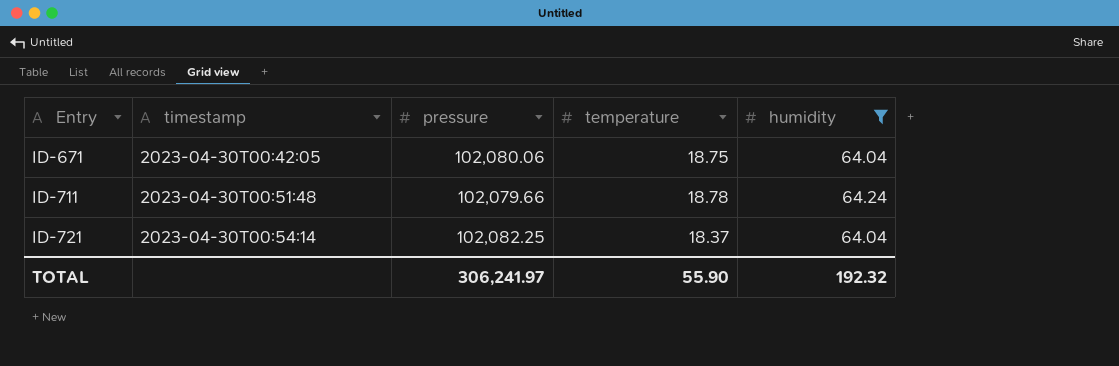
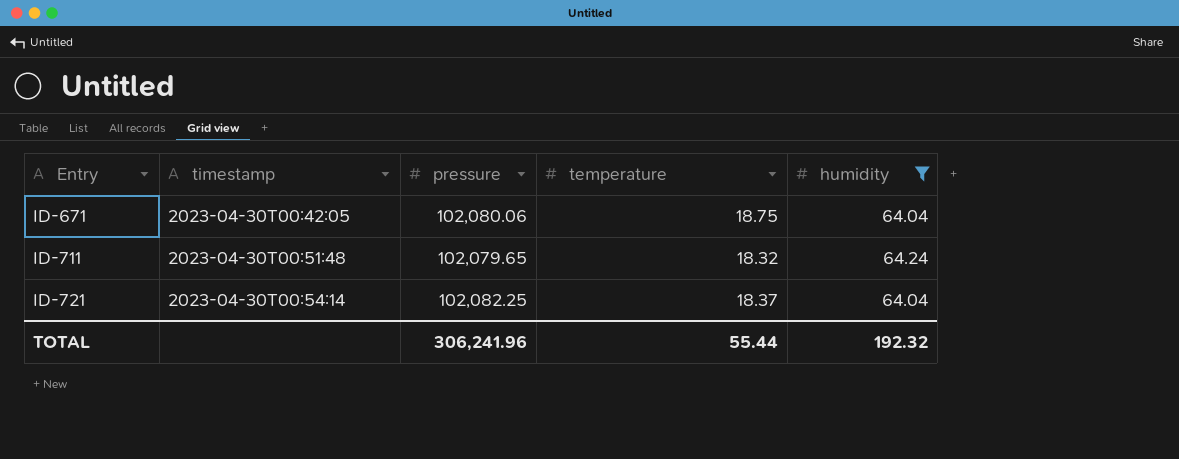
ID-711 | pressure: 102,079.66 -> 102,079.65
ID-711 | temperature: 18.78 -> 18.32
TOTAL | pressure: 306,241.97 -> 306,241.96
TOTAL | temperature: 55.90 -> 55.44

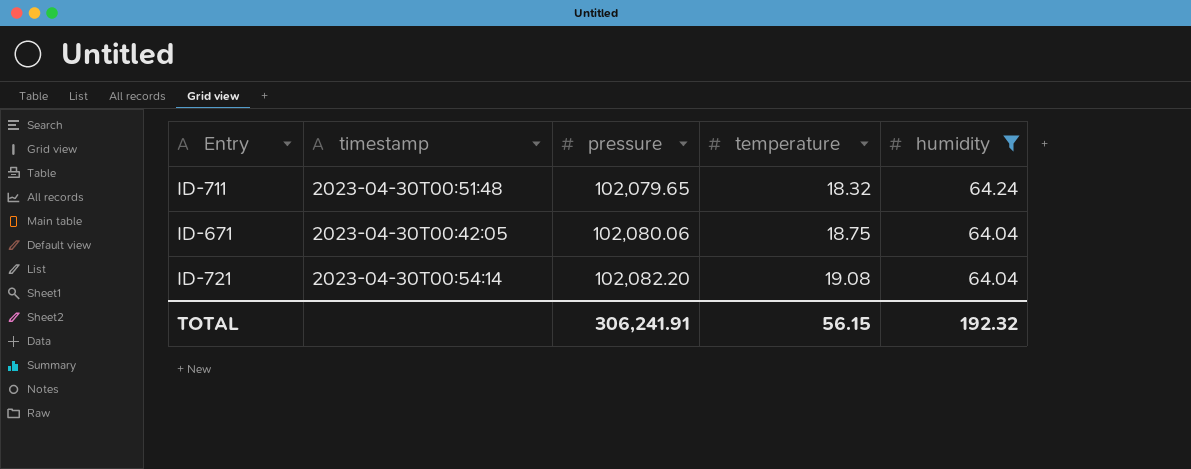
row order: Entry ascending -> pressure ascending
ID-721 | pressure: 102,082.25 -> 102,082.20
ID-721 | temperature: 18.37 -> 19.08
TOTAL | pressure: 306,241.96 -> 306,241.91
TOTAL | temperature: 55.44 -> 56.15

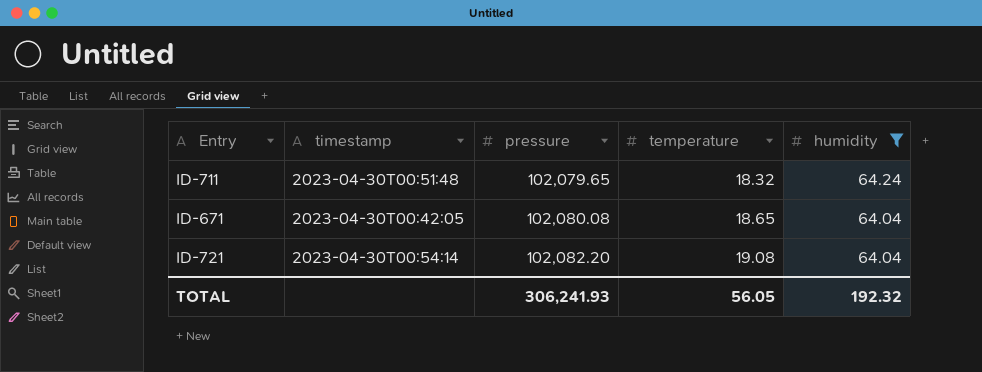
ID-671 | pressure: 102,080.06 -> 102,080.08
ID-671 | temperature: 18.75 -> 18.65
TOTAL | pressure: 306,241.91 -> 306,241.93
TOTAL | temperature: 56.15 -> 56.05

